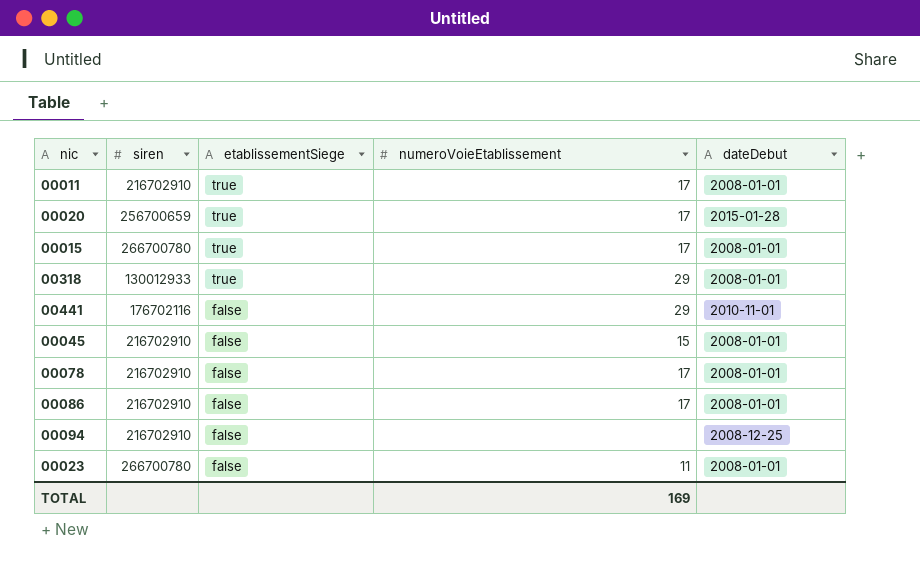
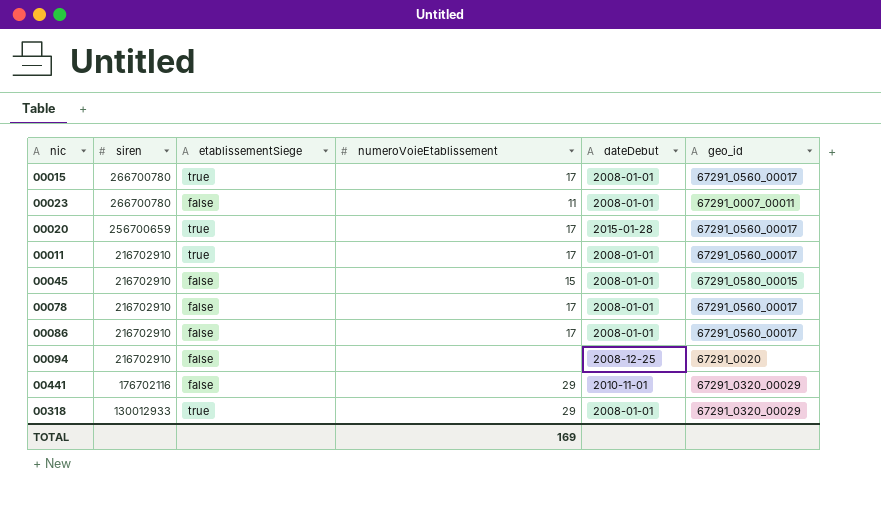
row order: etablissementSiege descending -> siren descending
column geo_id | position: none -> 6

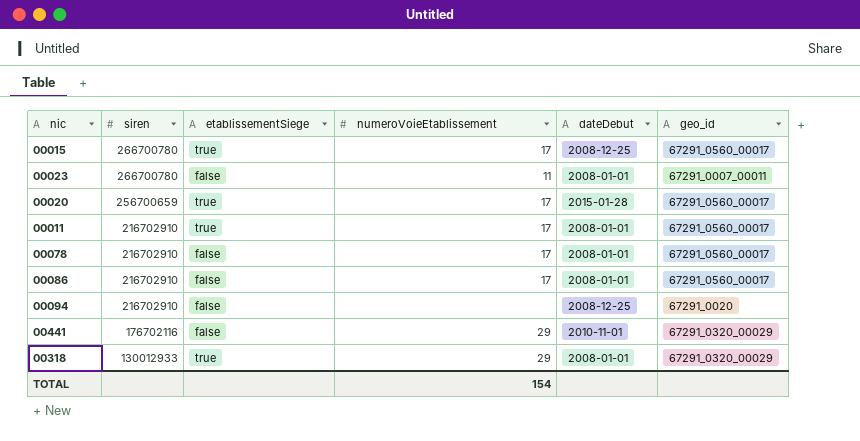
row 00045: 216702910 | false | 15 | 2008-01-01 | 67291_0580_00015 -> none
00015 | dateDebut: 2008-01-01 -> 2008-12-25
TOTAL | numeroVoieEtablissement: 169 -> 154

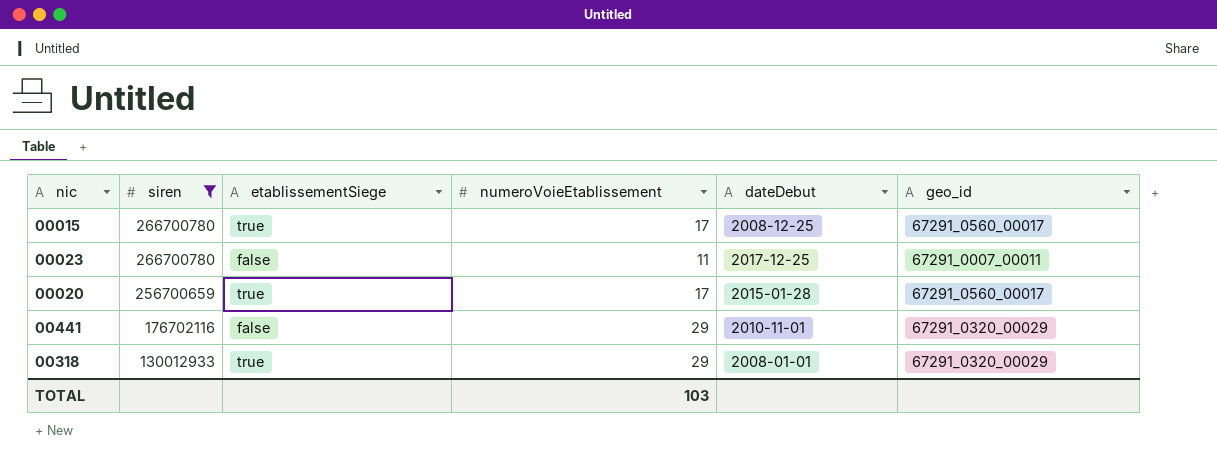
filter: none -> siren != 216702910
00023 | dateDebut: 2008-01-01 -> 2017-12-25
TOTAL | numeroVoieEtablissement: 154 -> 103

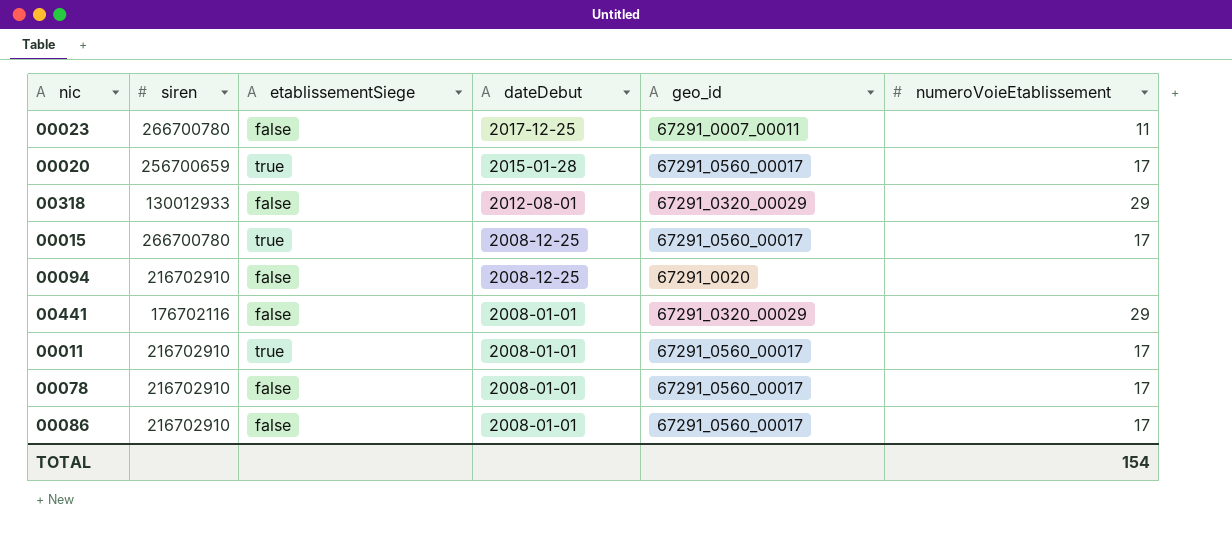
filter: siren != 216702910 -> none
row order: siren descending -> dateDebut descending
column numeroVoieEtablissement | position: 4 -> 6
00318 | etablissementSiege: true -> false
00318 | dateDebut: 2008-01-01 -> 2012-08-01
00441 | dateDebut: 2010-11-01 -> 2008-01-01
TOTAL | numeroVoieEtablissement: 103 -> 154

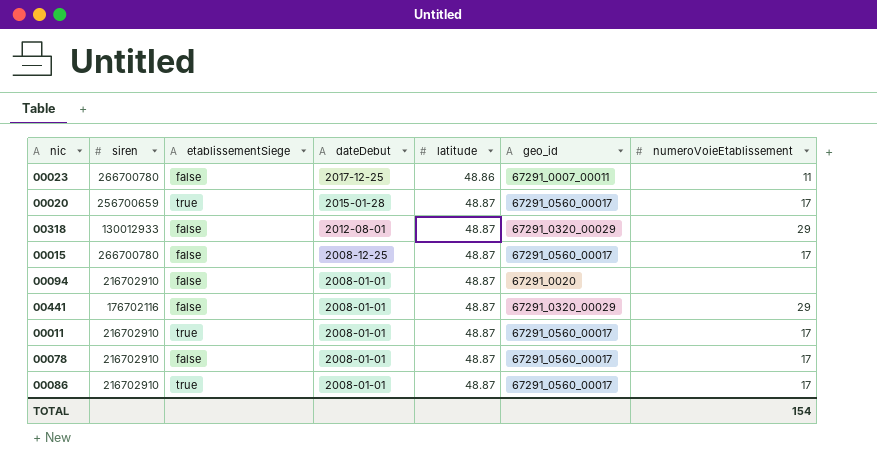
column latitude | position: none -> 5
00015 | etablissementSiege: true -> false
00094 | dateDebut: 2008-12-25 -> 2008-01-01
00086 | etablissementSiege: false -> true

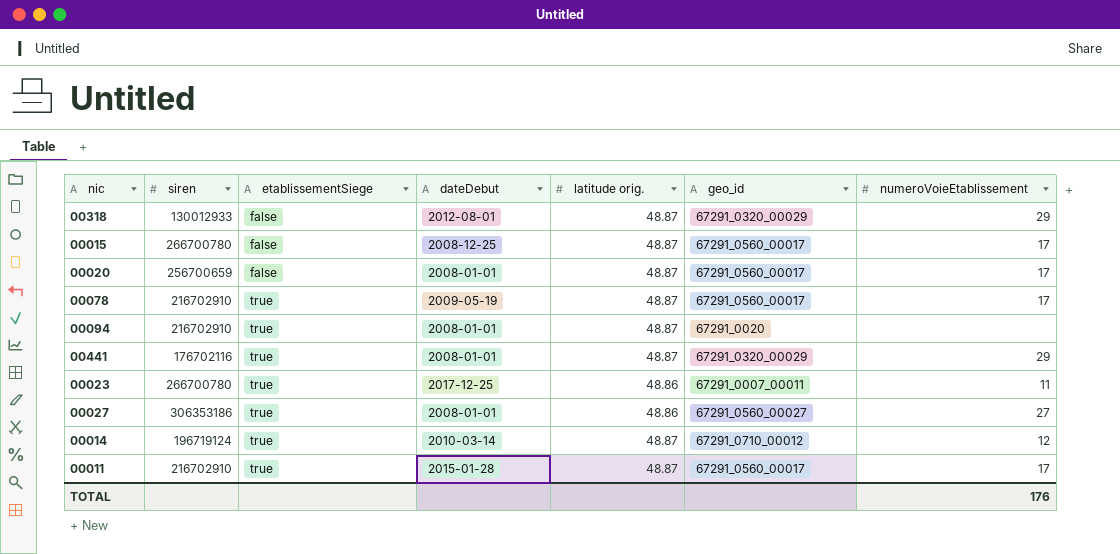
row order: dateDebut descending -> etablissementSiege ascending
column name: latitude -> latitude orig.
row 00086: 216702910 | true | 2008-01-01 | 48.87 | 67291_0560_00017 | 17 -> none
00020 | etablissementSiege: true -> false
00020 | dateDebut: 2015-01-28 -> 2008-01-01
00078 | etablissementSiege: false -> true
00078 | dateDebut: 2008-01-01 -> 2009-05-19
00094 | etablissementSiege: false -> true
00441 | etablissementSiege: false -> true
00023 | etablissementSiege: false -> true
row 00027: none -> 306353186 | true | 2008-01-01 | 48.86 | 67291_0560_00027 | 27
row 00014: none -> 196719124 | true | 2010-03-14 | 48.87 | 67291_0710_00012 | 12
00011 | dateDebut: 2008-01-01 -> 2015-01-28
TOTAL | numeroVoieEtablissement: 154 -> 176

